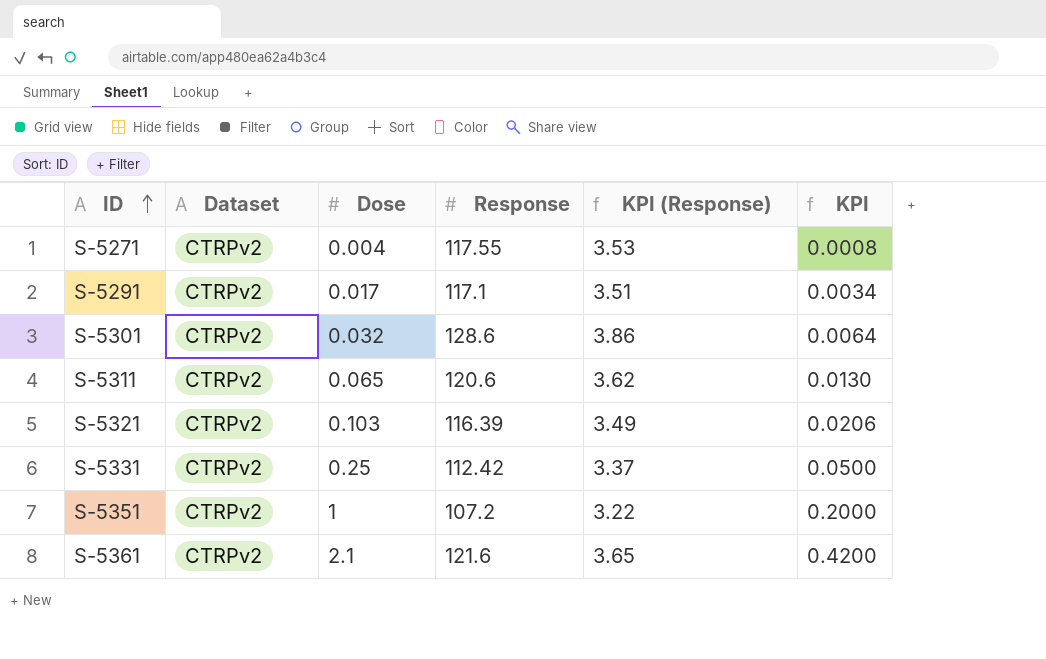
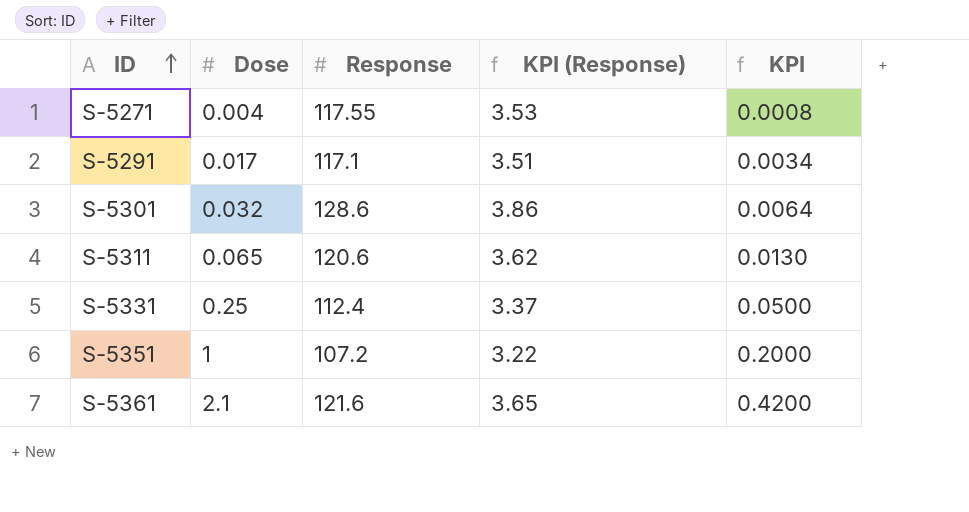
column Dataset | position: 2 -> none
row S-5321: CTRPv2 | 0.103 | 116.39 | 3.49 | 0.0206 -> none
S-5331 | Response: 112.42 -> 112.4

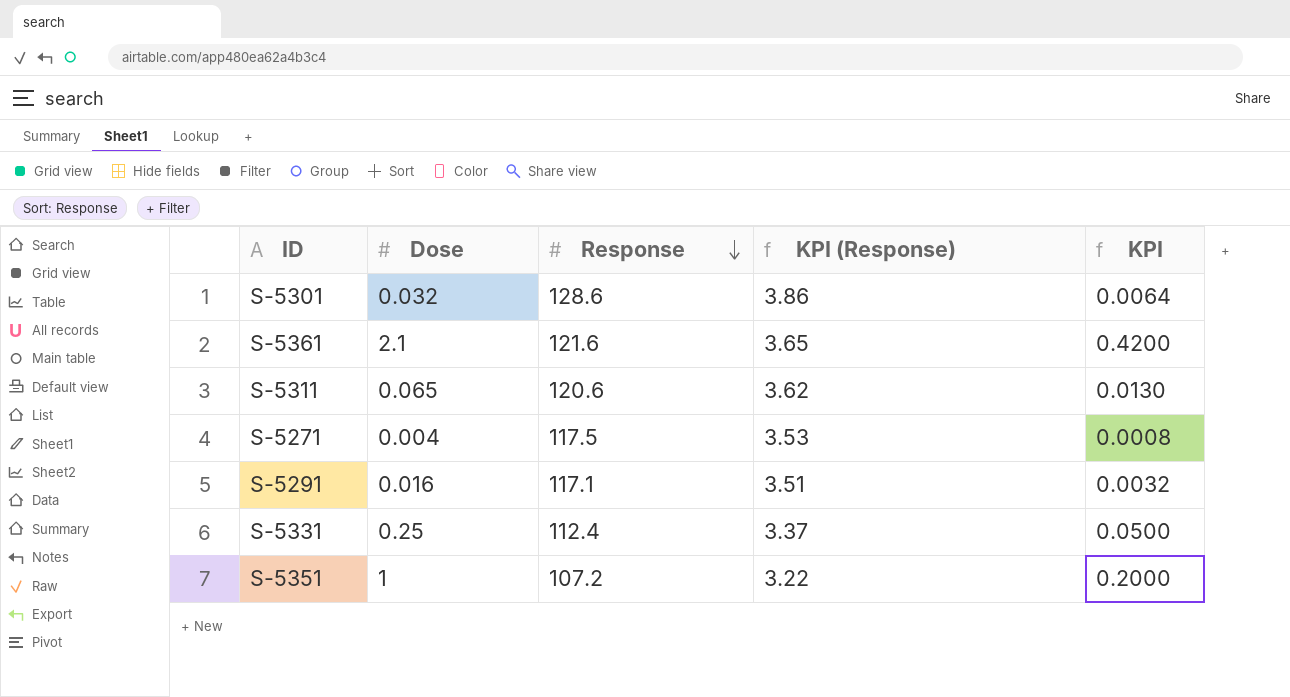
row order: ID ascending -> Response descending
S-5271 | Response: 117.55 -> 117.5
S-5291 | Dose: 0.017 -> 0.016
S-5291 | KPI: 0.0034 -> 0.0032

